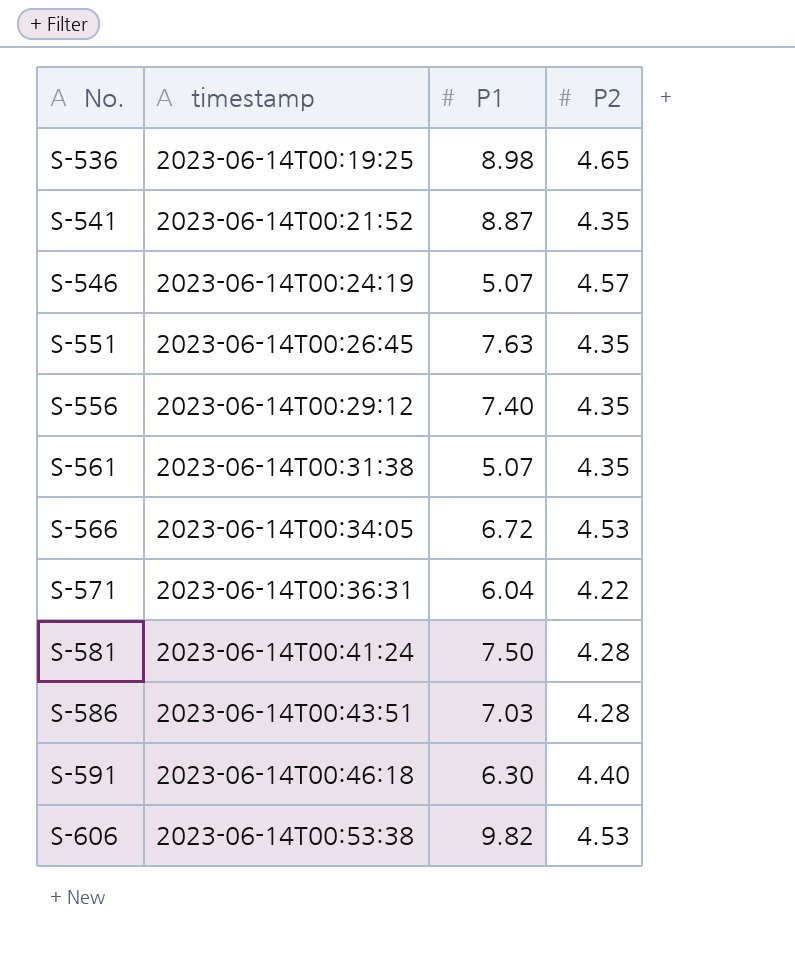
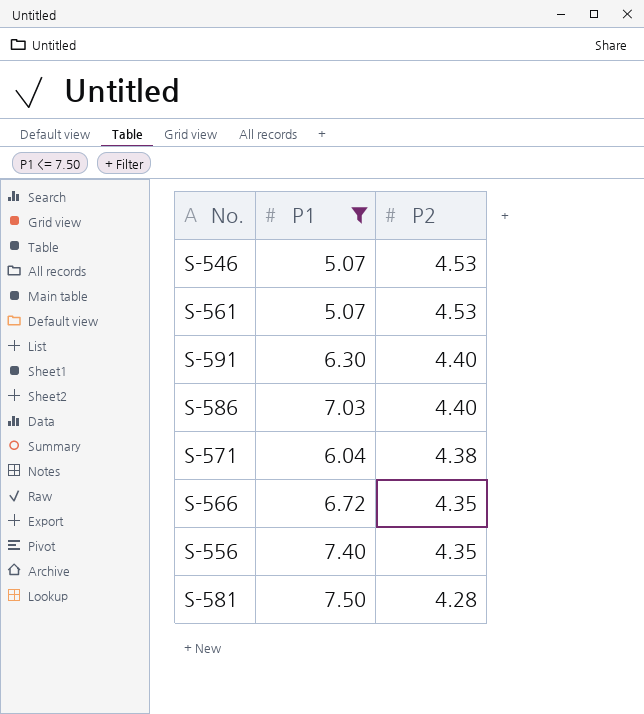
filter: none -> P1 <= 7.50
row order: No. ascending -> P2 descending
column timestamp | position: 2 -> none
S-546 | P2: 4.57 -> 4.53
S-561 | P2: 4.35 -> 4.53
S-586 | P2: 4.28 -> 4.40
S-571 | P2: 4.22 -> 4.38
S-566 | P2: 4.53 -> 4.35

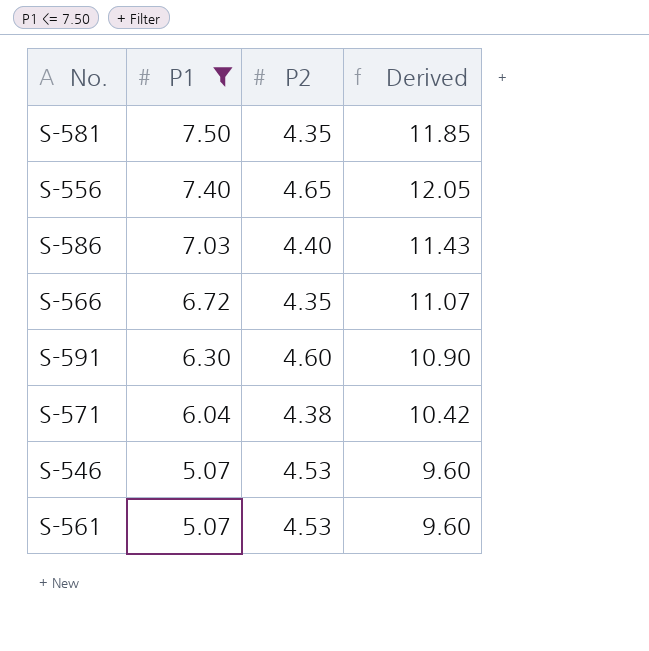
row order: P2 descending -> P1 descending
column Derived | formula: none -> [P1] + [P2]
S-581 | P2: 4.28 -> 4.35
S-556 | P2: 4.35 -> 4.65
S-591 | P2: 4.40 -> 4.60

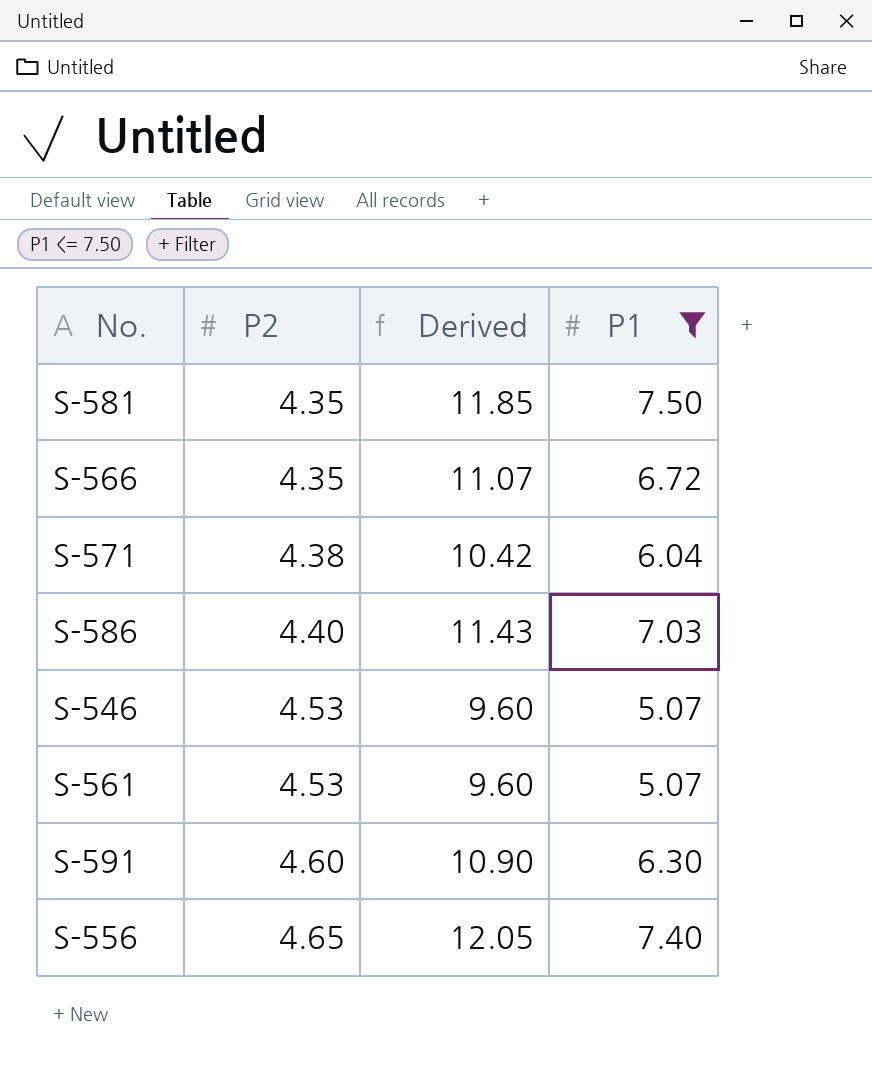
row order: P1 descending -> P2 ascending
column P1 | position: 2 -> 4

